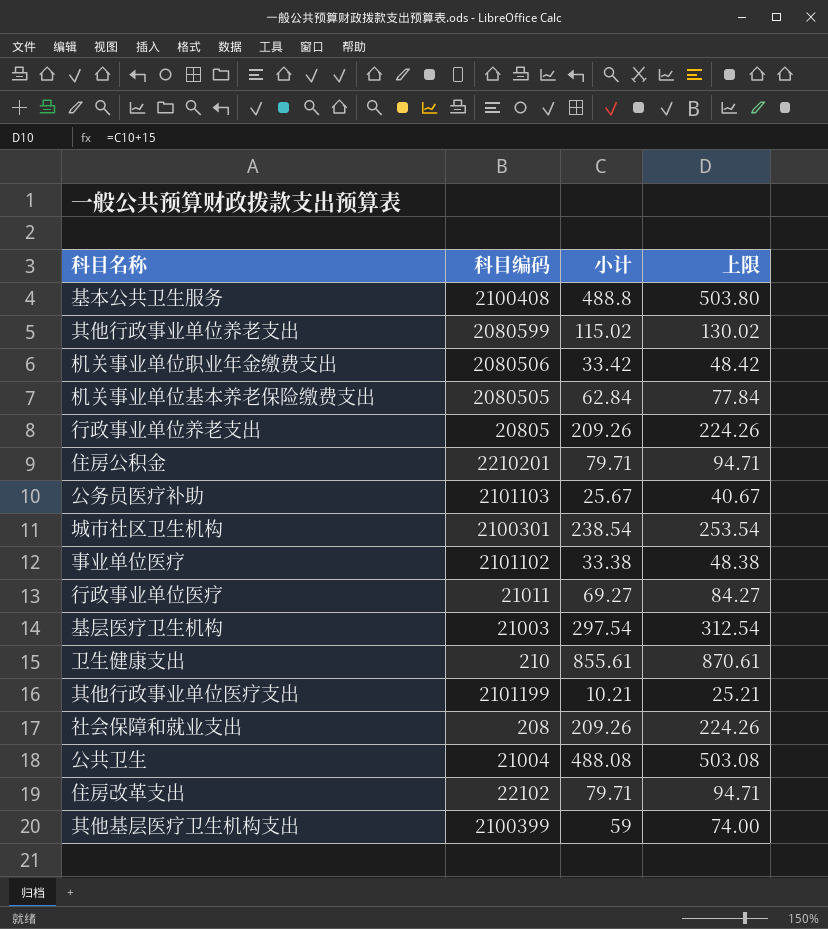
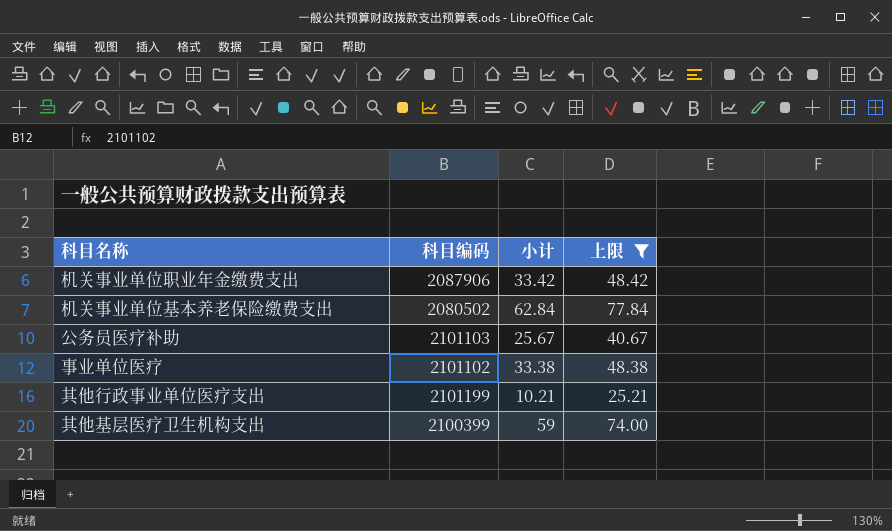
filter: none -> 上限 <= 77.84
机关事业单位职业年金缴费支出 | 科目编码: 2080506 -> 2087906
机关事业单位基本养老保险缴费支出 | 科目编码: 2080505 -> 2080502

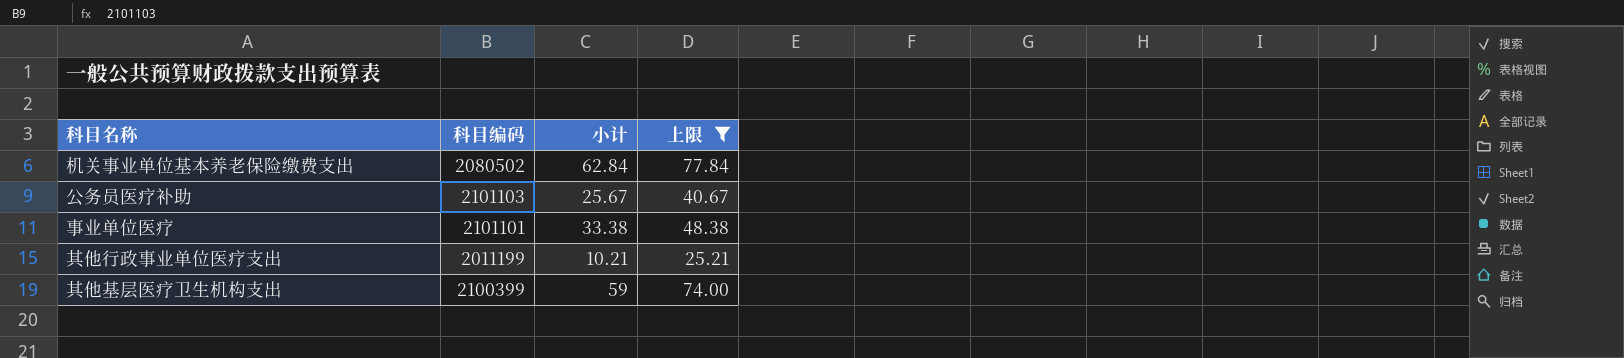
row 机关事业单位职业年金缴费支出: 2087906 | 33.42 | 48.42 -> none
事业单位医疗 | 科目编码: 2101102 -> 2101101
其他行政事业单位医疗支出 | 科目编码: 2101199 -> 2011199

